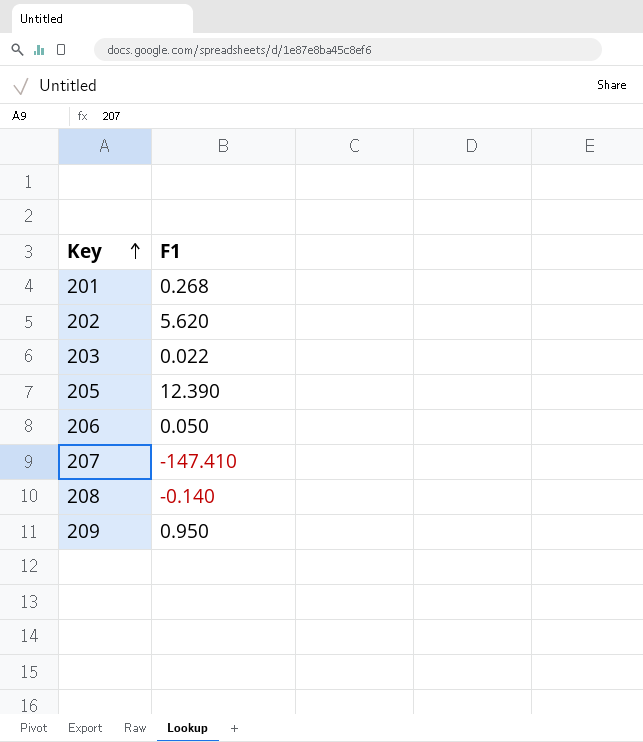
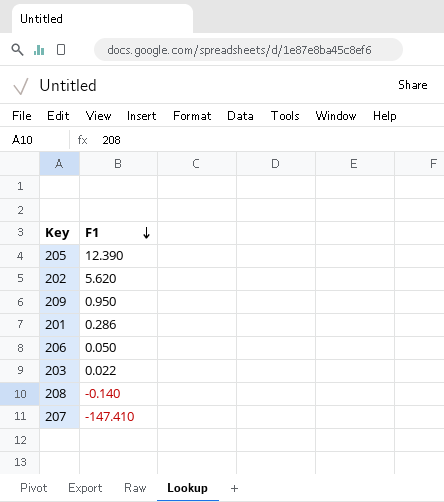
row order: Key ascending -> F1 descending
201 | F1: 0.268 -> 0.286

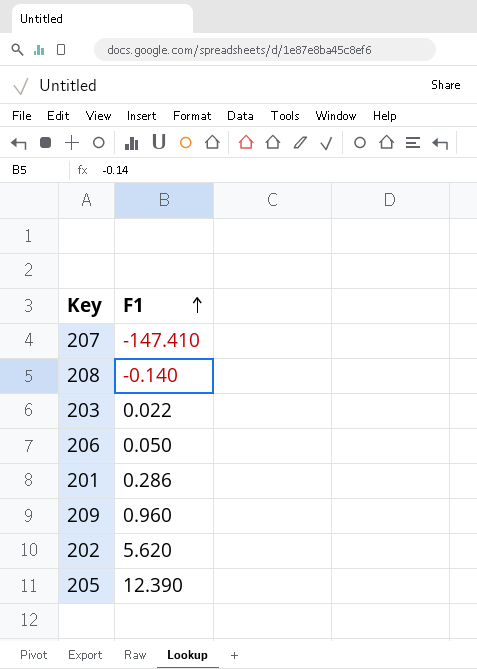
row order: F1 descending -> F1 ascending
209 | F1: 0.950 -> 0.960

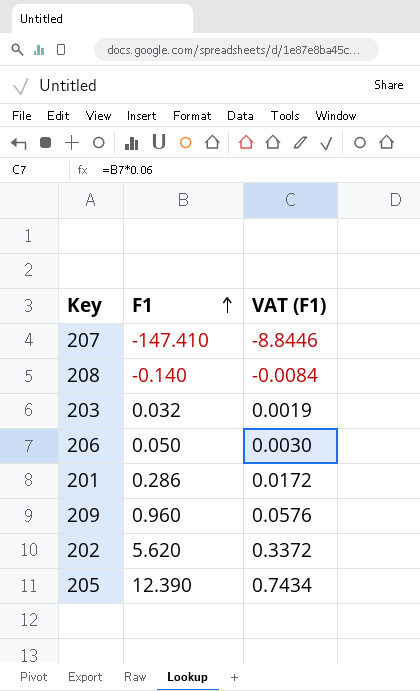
column VAT (F1) | formula: none -> [F1] * 0.06
203 | F1: 0.022 -> 0.032

